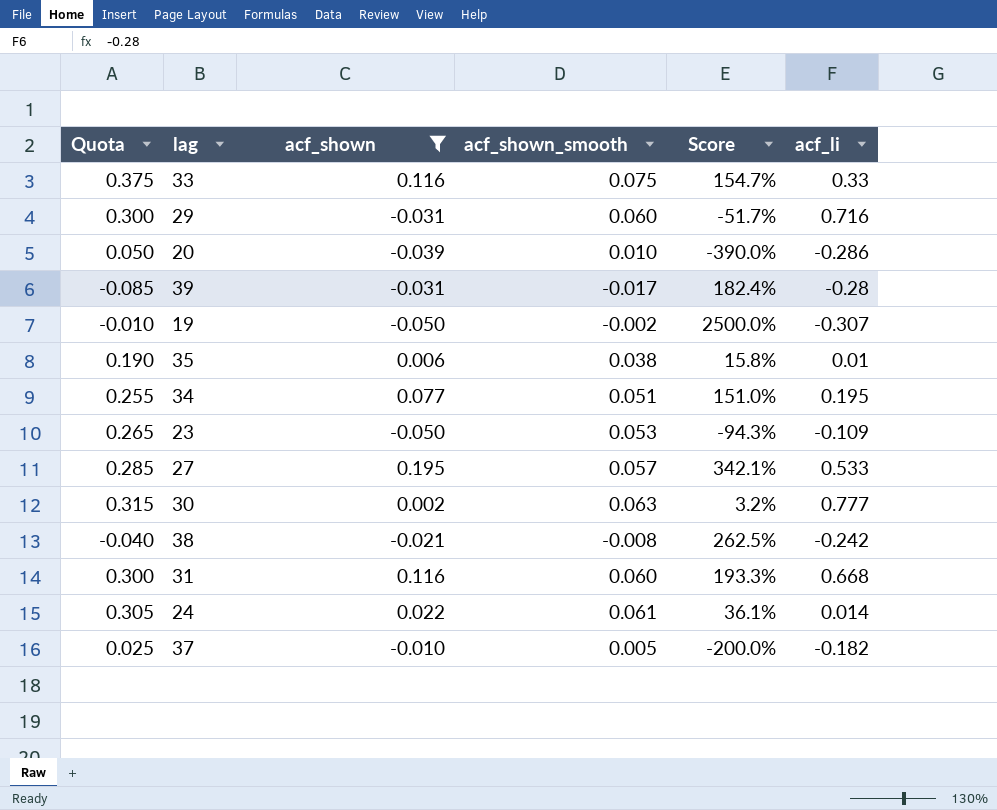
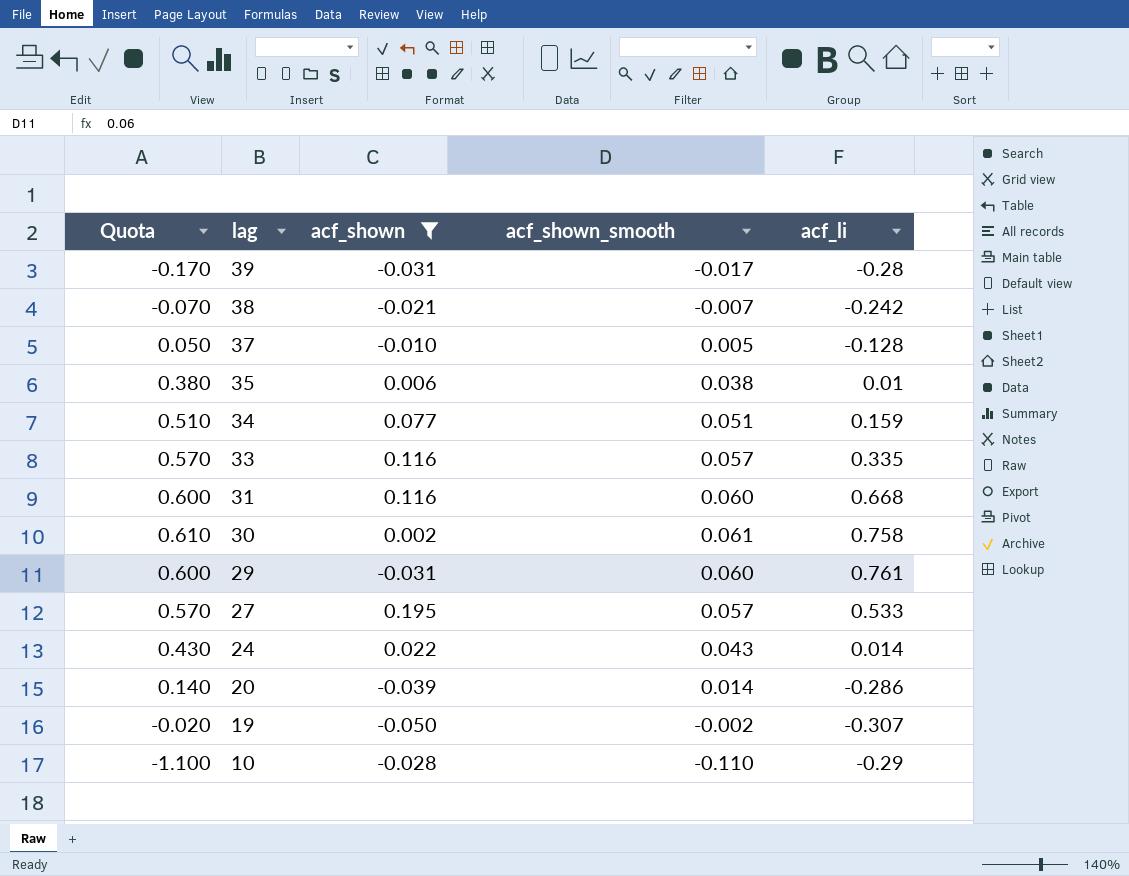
row order: none -> lag descending
column Score | formula: [acf_shown] / [acf_shown_smooth] -> none
column Quota | formula: [acf_shown_smooth] * 5 -> [acf_shown_smooth] * 10
row 23: 0.265 | -0.050 | 0.053 | -94.3% | -0.109 -> none
38 | acf_shown_smooth: -0.008 -> -0.007
37 | acf_li: -0.182 -> -0.128
34 | acf_li: 0.195 -> 0.159
33 | acf_shown_smooth: 0.075 -> 0.057
33 | acf_li: 0.33 -> 0.335
30 | acf_shown_smooth: 0.063 -> 0.061
30 | acf_li: 0.777 -> 0.758
29 | acf_li: 0.716 -> 0.761
24 | acf_shown_smooth: 0.061 -> 0.043
20 | acf_shown_smooth: 0.010 -> 0.014
row 10: none -> -1.100 | -0.028 | -0.110 | -0.29

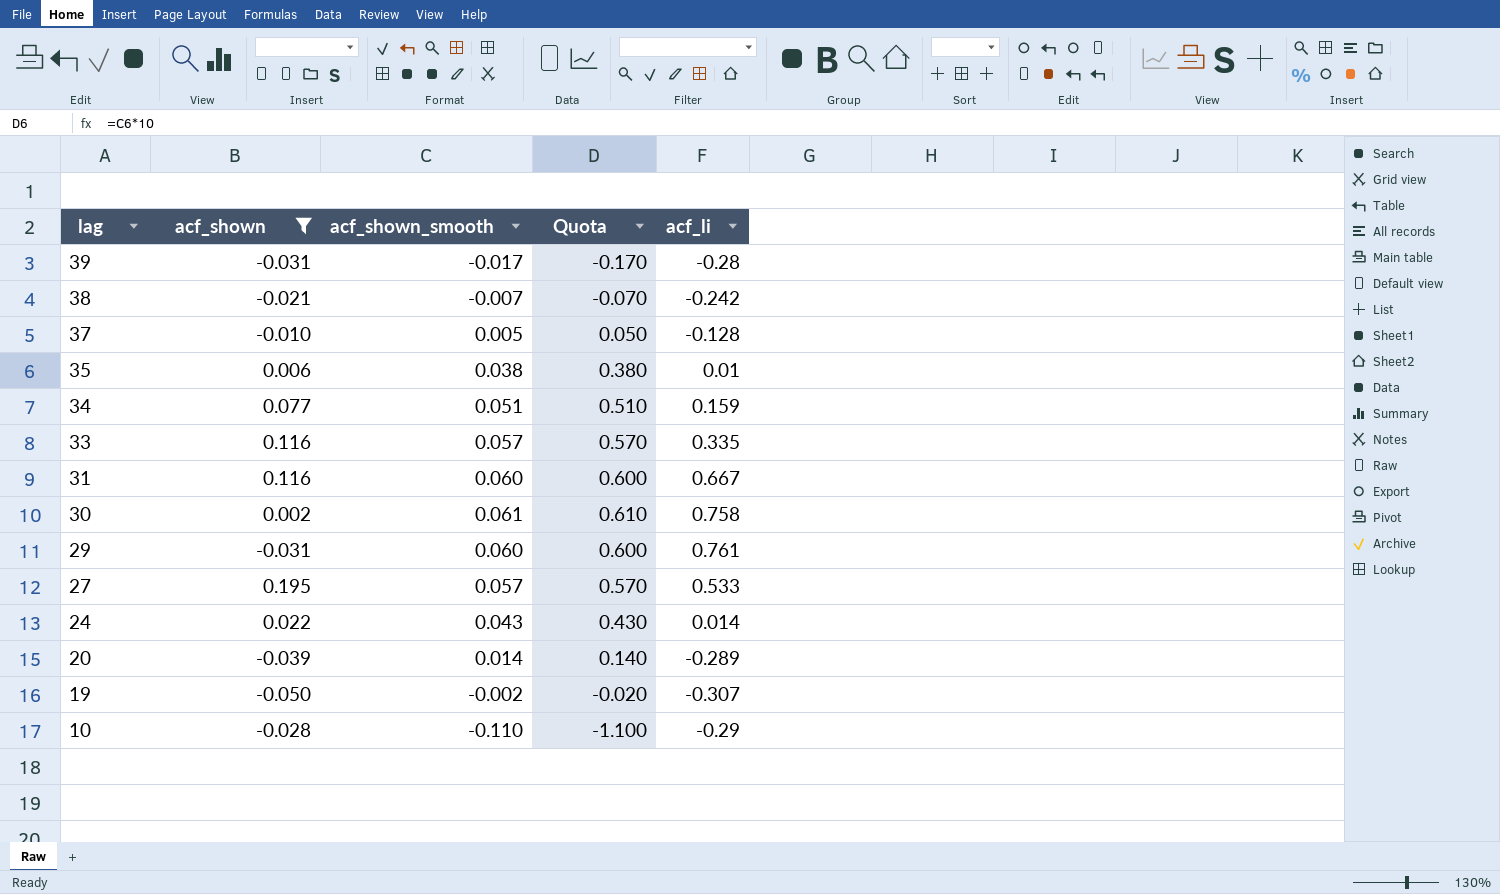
column Quota | position: 1 -> 4
31 | acf_li: 0.668 -> 0.667
20 | acf_li: -0.286 -> -0.289

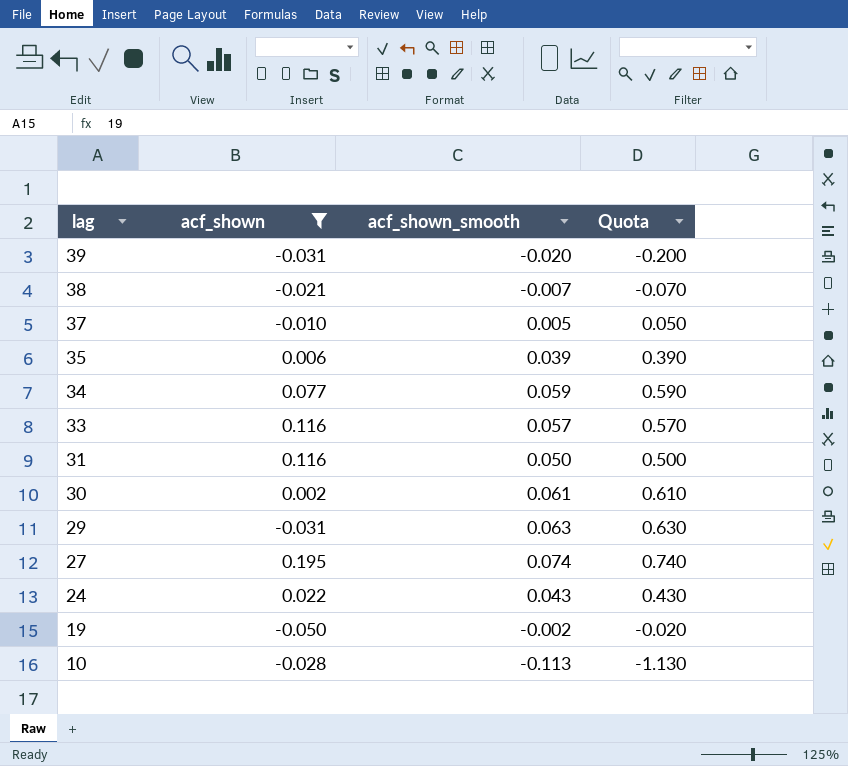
column acf_li | position: 5 -> none
row 20: -0.039 | 0.014 | 0.140 | -0.289 -> none
39 | acf_shown_smooth: -0.017 -> -0.020
39 | Quota: -0.170 -> -0.200
35 | acf_shown_smooth: 0.038 -> 0.039
35 | Quota: 0.380 -> 0.390
34 | acf_shown_smooth: 0.051 -> 0.059
34 | Quota: 0.510 -> 0.590
31 | acf_shown_smooth: 0.060 -> 0.050
31 | Quota: 0.600 -> 0.500
29 | acf_shown_smooth: 0.060 -> 0.063
29 | Quota: 0.600 -> 0.630
27 | acf_shown_smooth: 0.057 -> 0.074
27 | Quota: 0.570 -> 0.740
10 | acf_shown_smooth: -0.110 -> -0.113
10 | Quota: -1.100 -> -1.130

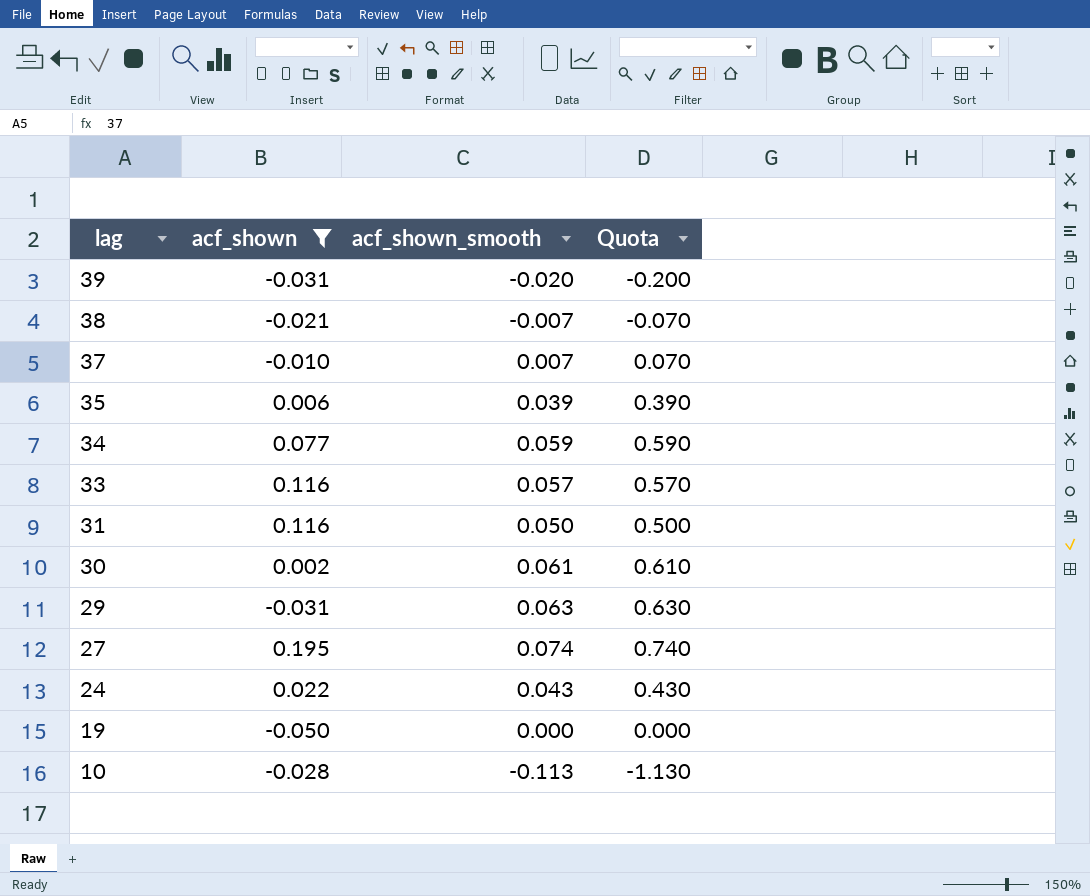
37 | acf_shown_smooth: 0.005 -> 0.007
37 | Quota: 0.050 -> 0.070
19 | acf_shown_smooth: -0.002 -> 0.000
19 | Quota: -0.020 -> 0.000

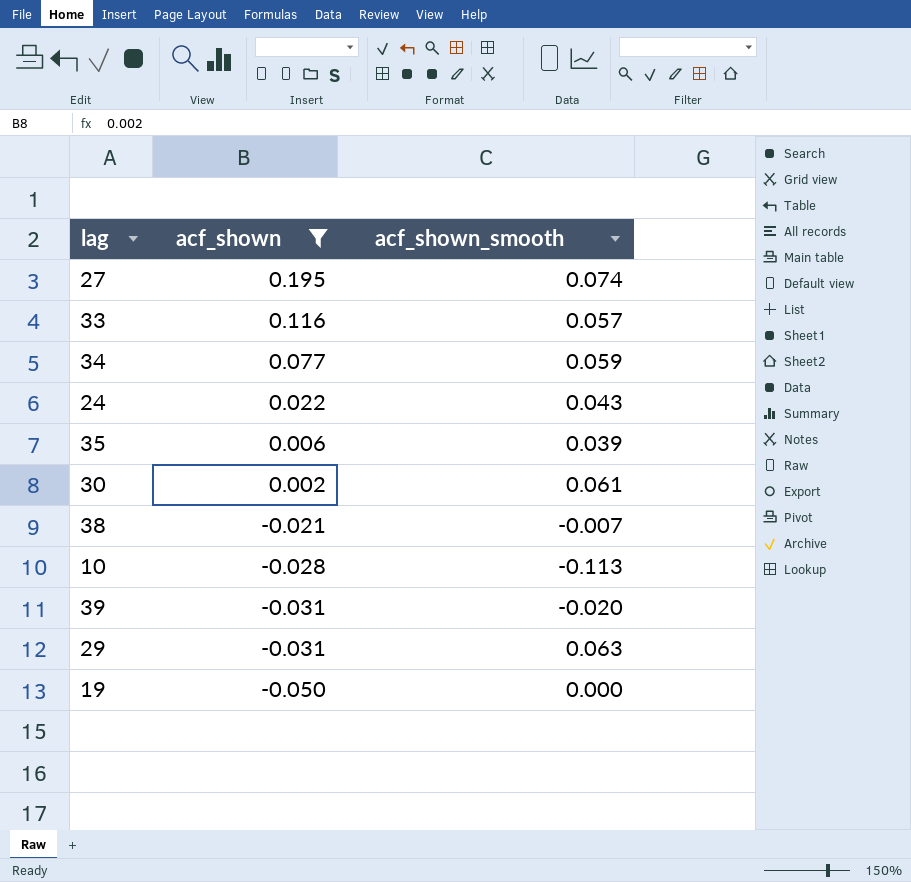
row order: lag descending -> acf_shown descending
column Quota | formula: [acf_shown_smooth] * 10 -> none
row 37: -0.010 | 0.007 | 0.070 -> none
row 31: 0.116 | 0.050 | 0.500 -> none

